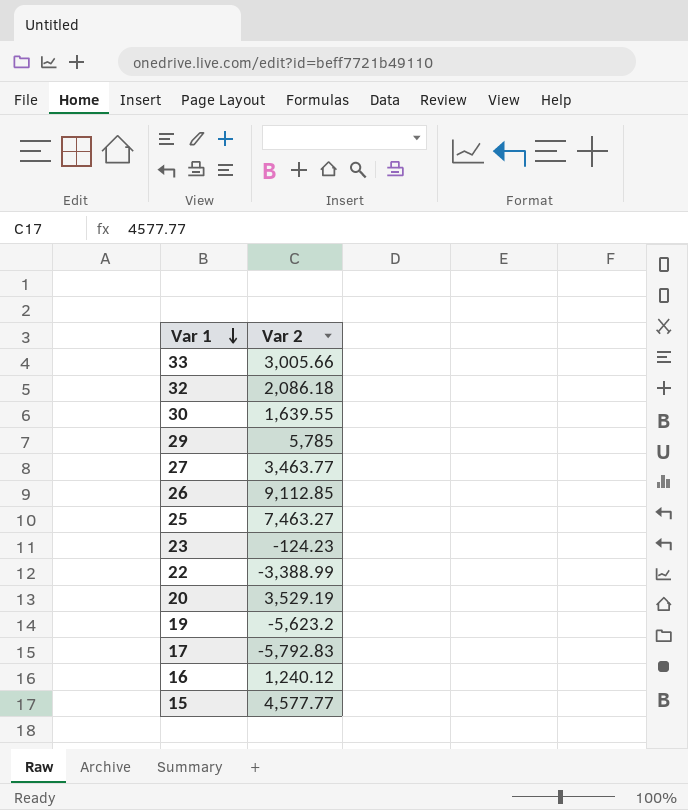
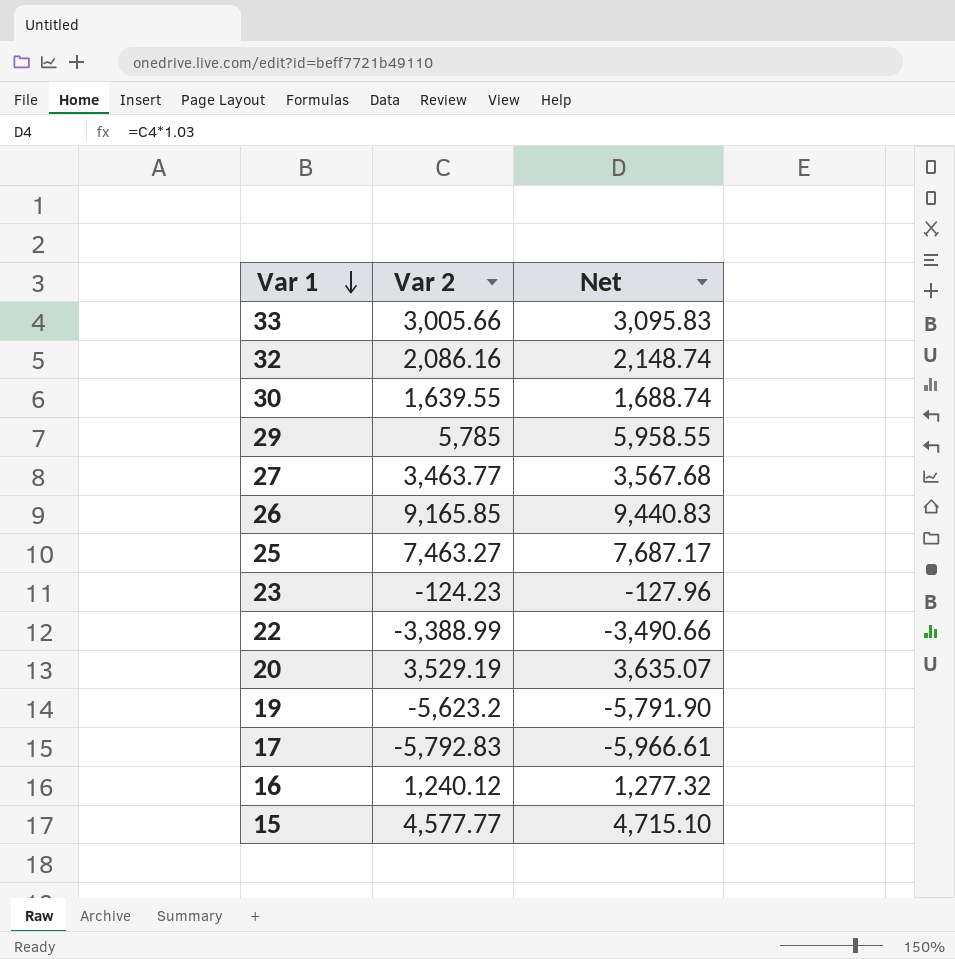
column Net | formula: none -> [Var 2] * 1.03
32 | Var 2: 2,086.18 -> 2,086.16
26 | Var 2: 9,112.85 -> 9,165.85

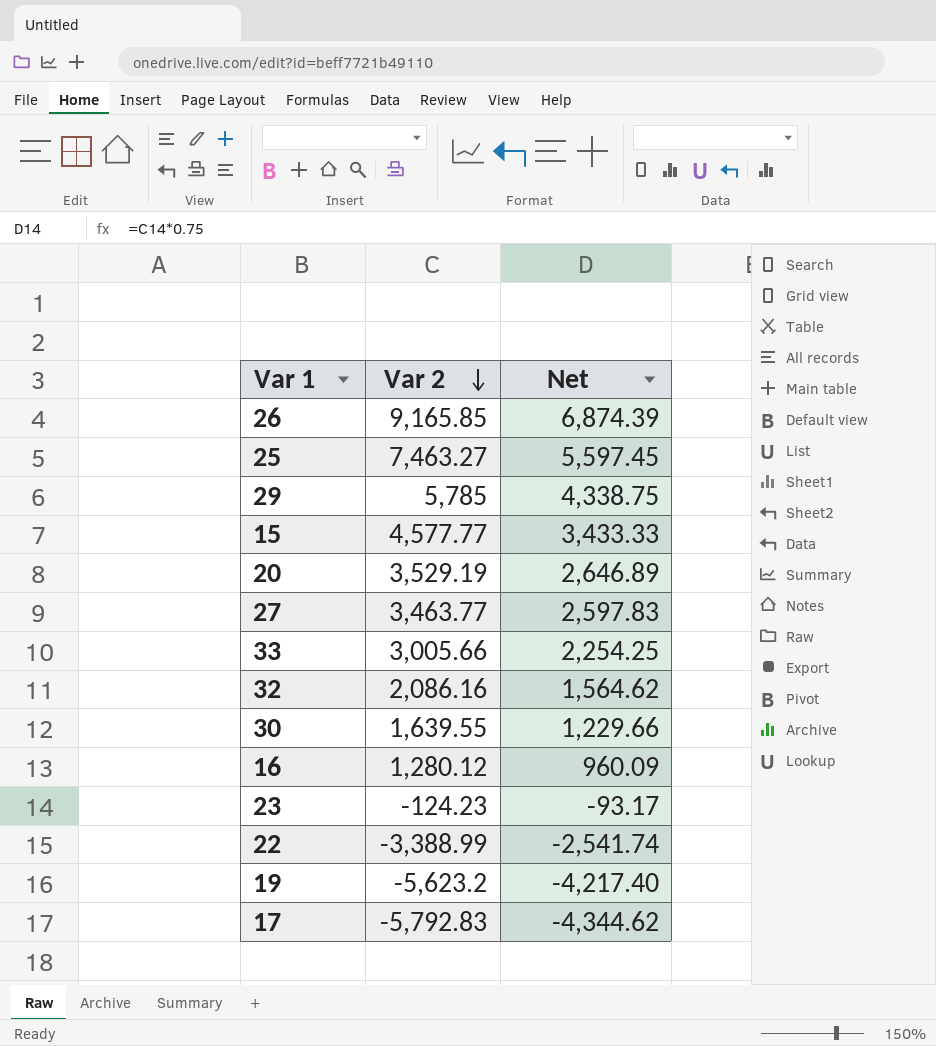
row order: Var 1 descending -> Var 2 descending
column Net | formula: [Var 2] * 1.03 -> [Var 2] * 0.75
16 | Var 2: 1,240.12 -> 1,280.12

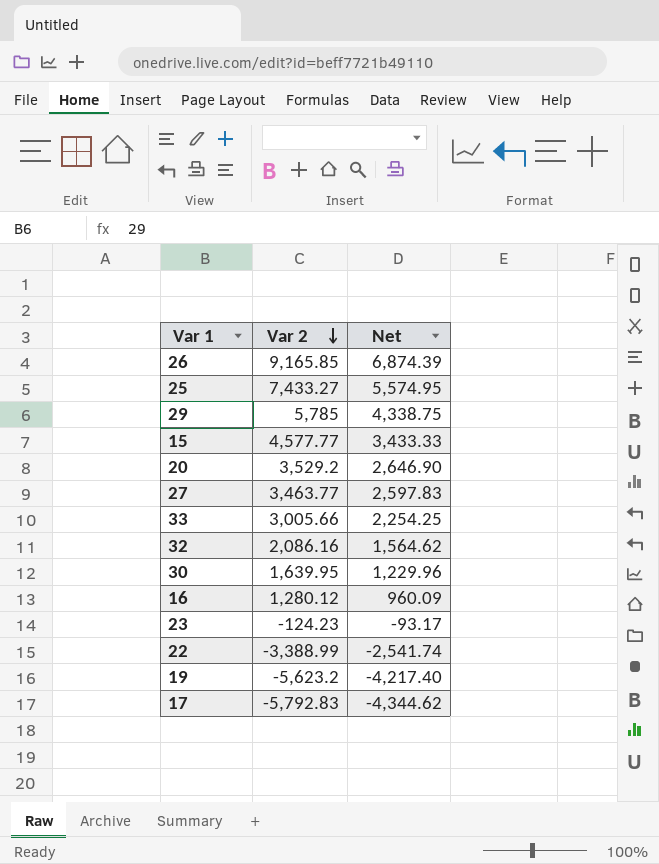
25 | Var 2: 7,463.27 -> 7,433.27
25 | Net: 5,597.45 -> 5,574.95
20 | Var 2: 3,529.19 -> 3,529.2
20 | Net: 2,646.89 -> 2,646.90
30 | Var 2: 1,639.55 -> 1,639.95
30 | Net: 1,229.66 -> 1,229.96

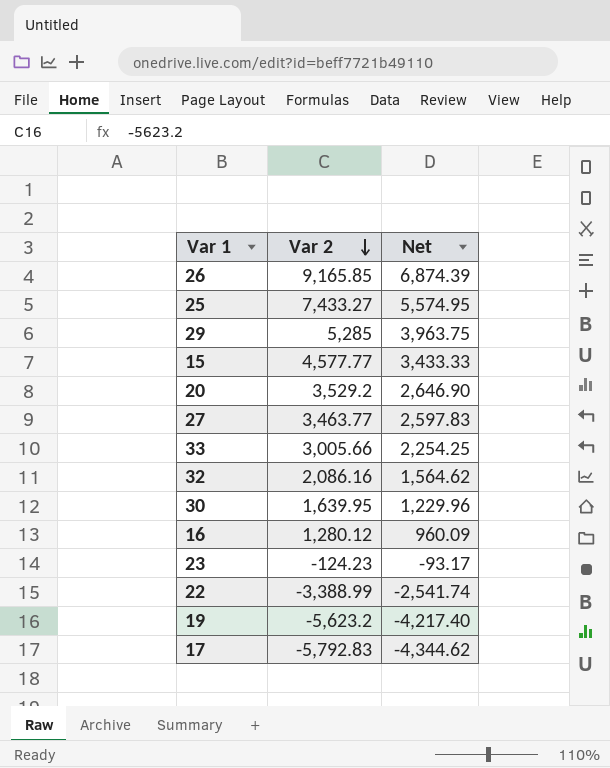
29 | Var 2: 5,785 -> 5,285
29 | Net: 4,338.75 -> 3,963.75

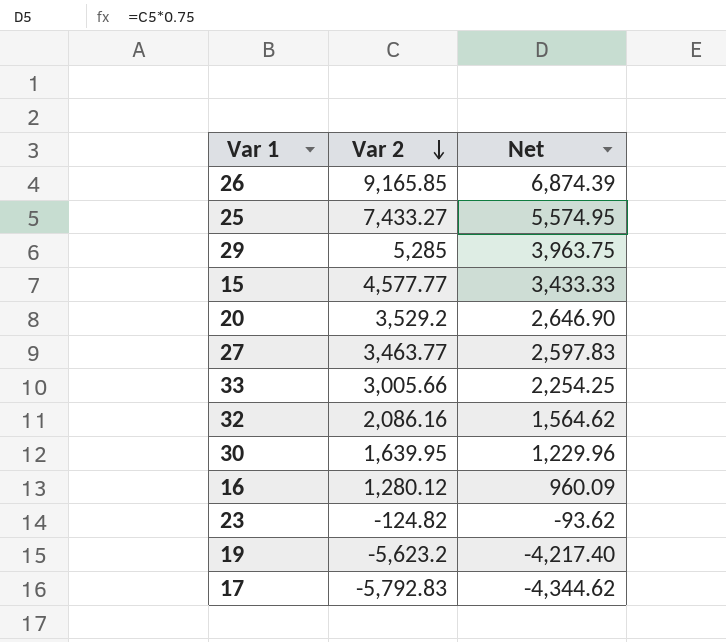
row 22: -3,388.99 | -2,541.74 -> none
23 | Var 2: -124.23 -> -124.82
23 | Net: -93.17 -> -93.62

